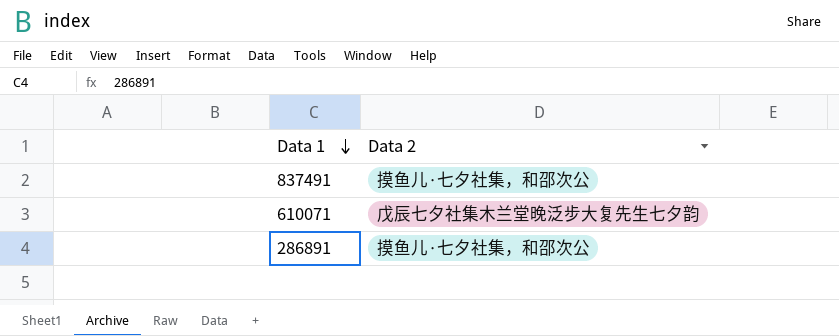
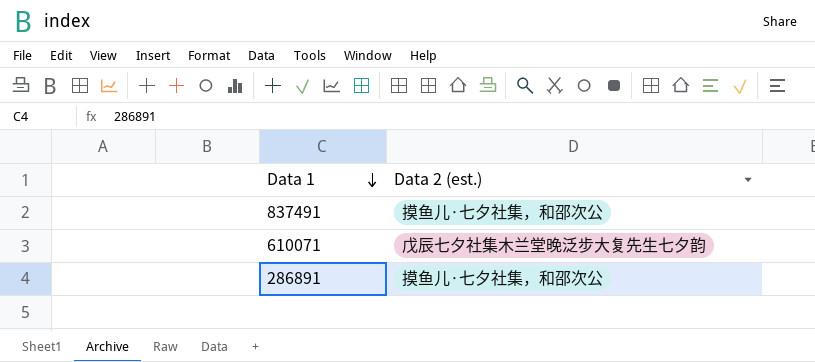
column name: Data 2 -> Data 2 (est.)

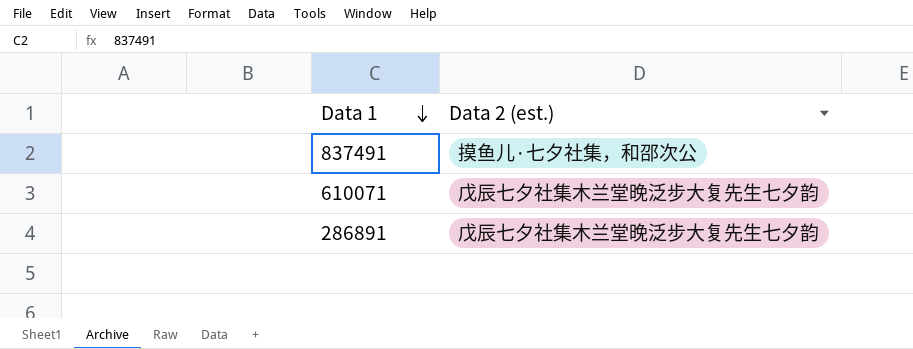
286891 | Data 2 (est.): 摸鱼儿·七夕社集，和邵次公 -> 戊辰七夕社集木兰堂晚泛步大复先生七夕韵

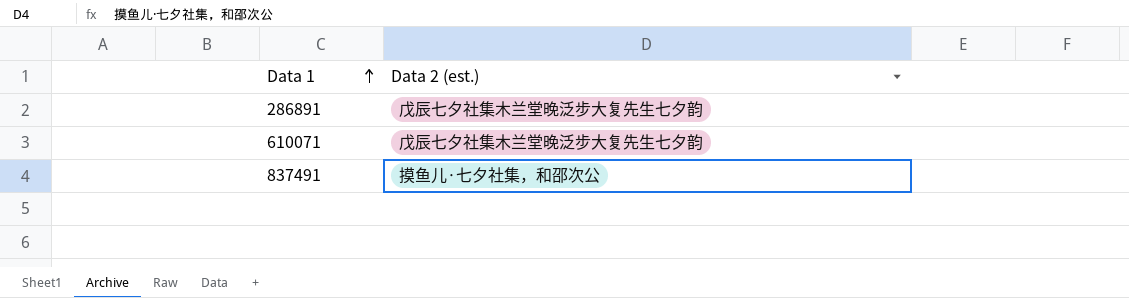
row order: Data 1 descending -> Data 1 ascending

